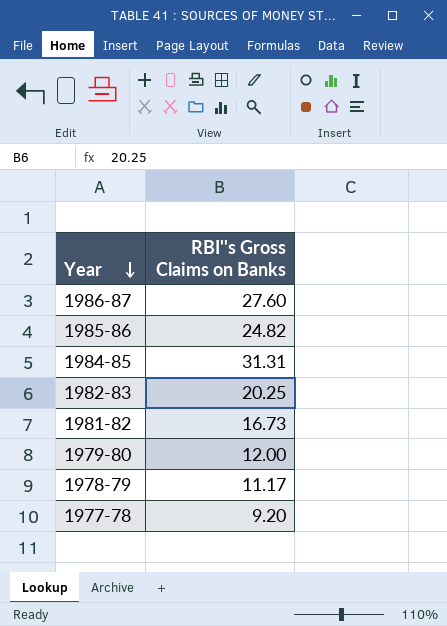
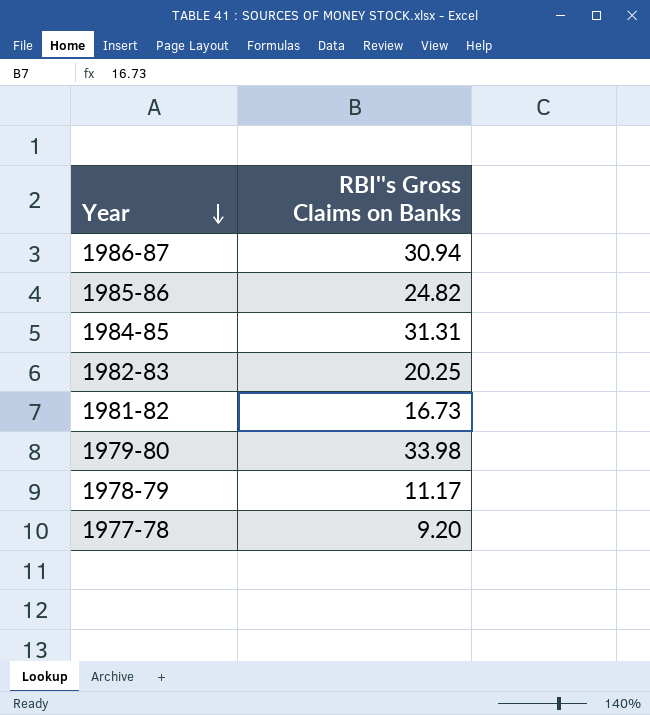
1986-87 | RBI''s Gross Claims on Banks: 27.60 -> 30.94
1979-80 | RBI''s Gross Claims on Banks: 12.00 -> 33.98

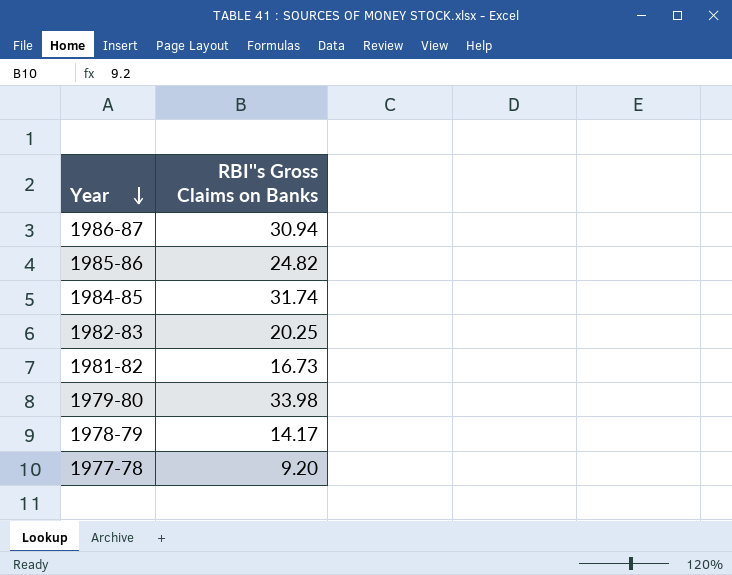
1984-85 | RBI''s Gross Claims on Banks: 31.31 -> 31.74
1978-79 | RBI''s Gross Claims on Banks: 11.17 -> 14.17

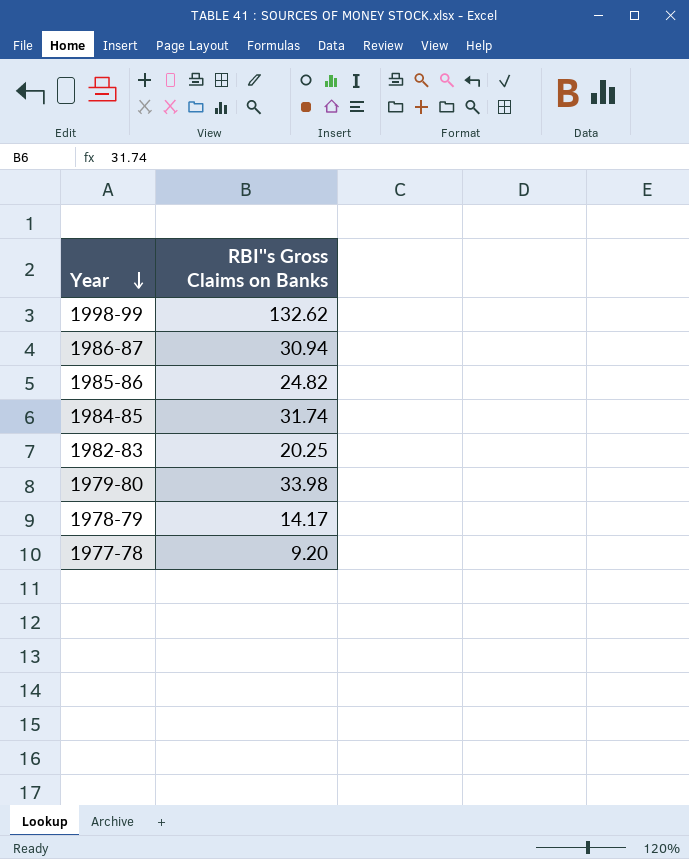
row 1981-82: 16.73 -> none
row 1998-99: none -> 132.62

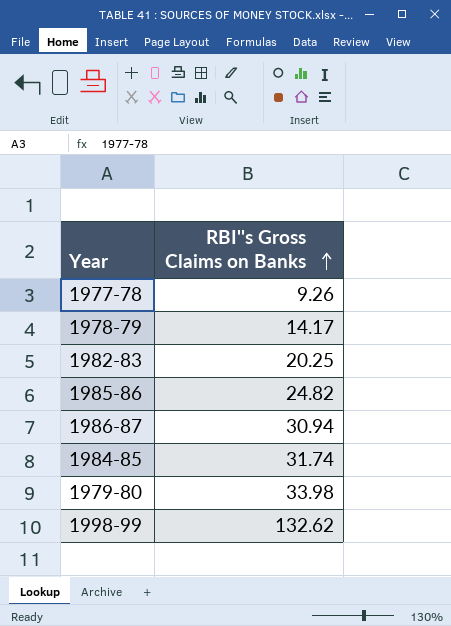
row order: Year descending -> RBI''s Gross Claims on Banks ascending
1977-78 | RBI''s Gross Claims on Banks: 9.20 -> 9.26

